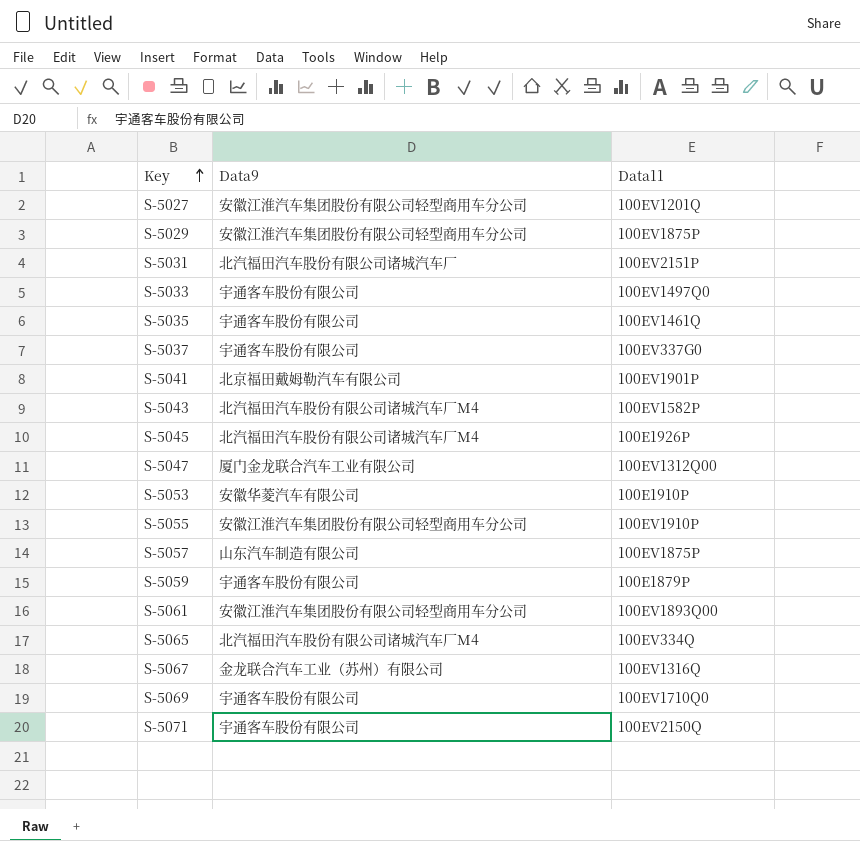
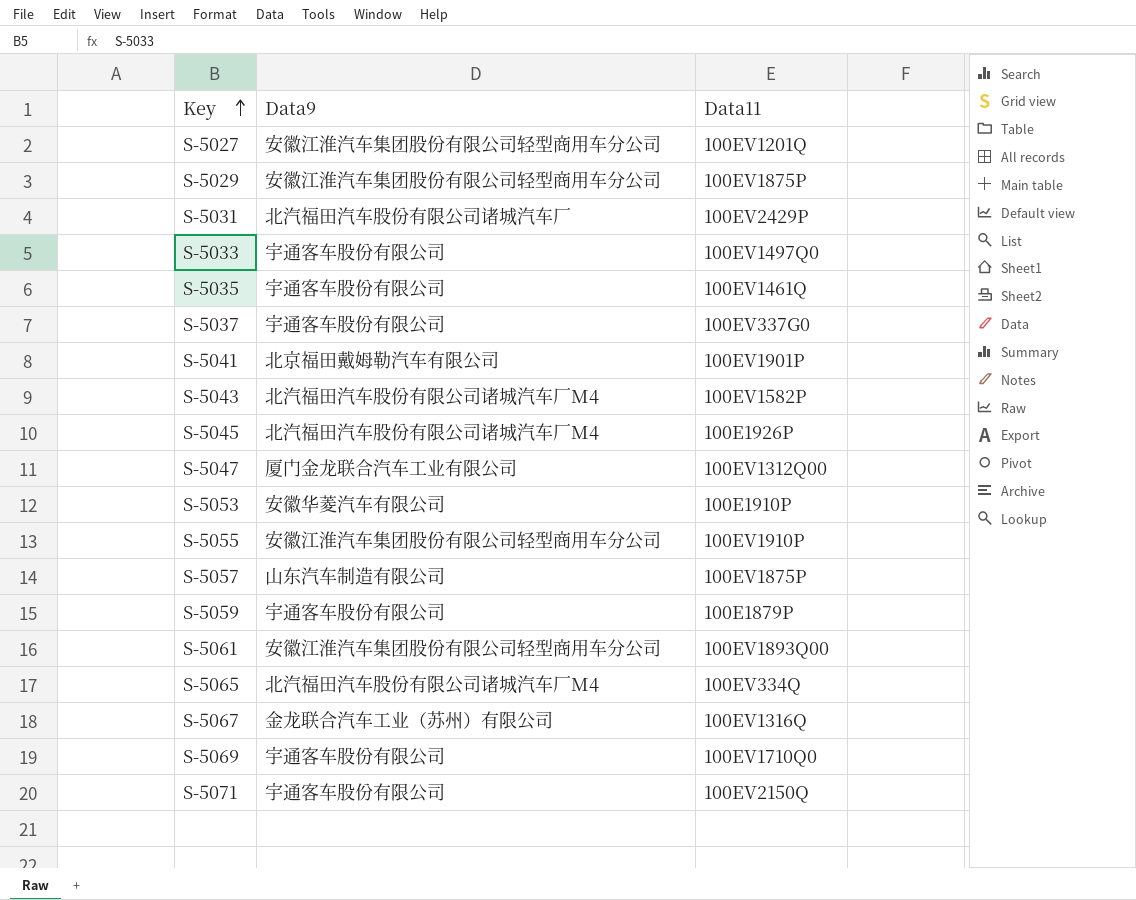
S-5031 | Data11: 100EV2151P -> 100EV2429P

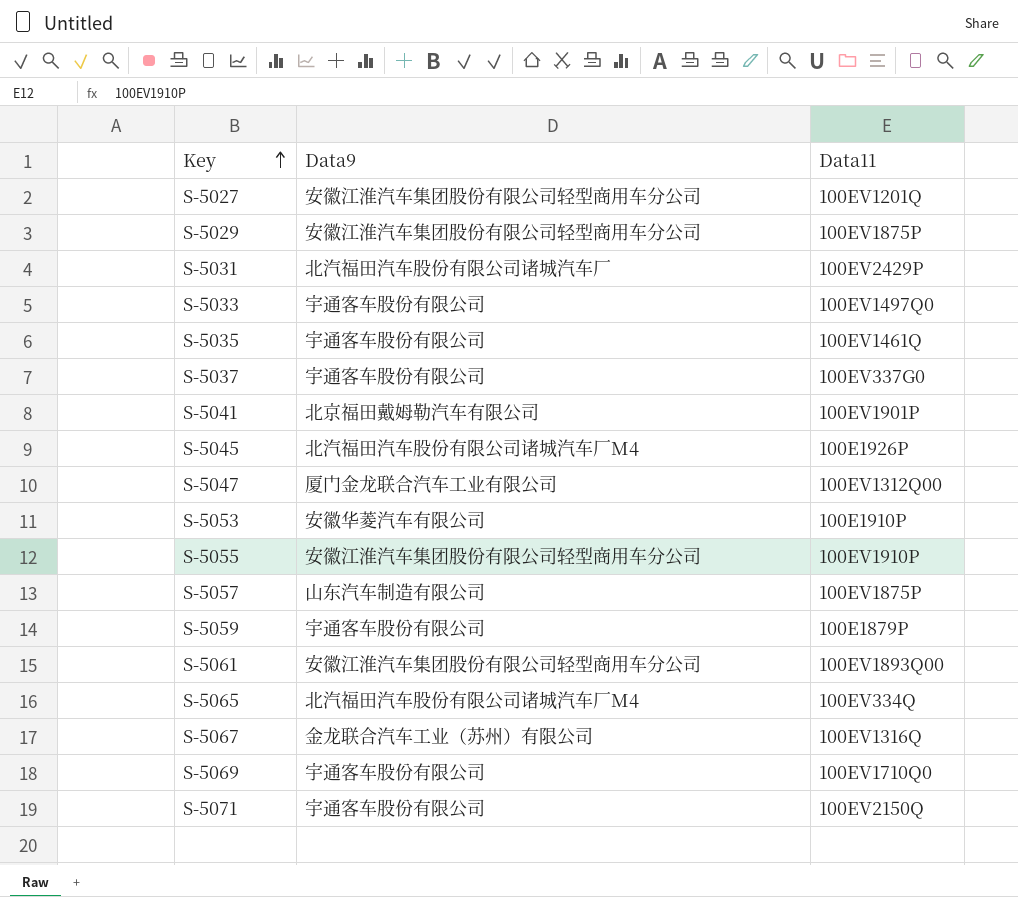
row S-5043: 北汽福田汽车股份有限公司诸城汽车厂M4 | 100EV1582P -> none

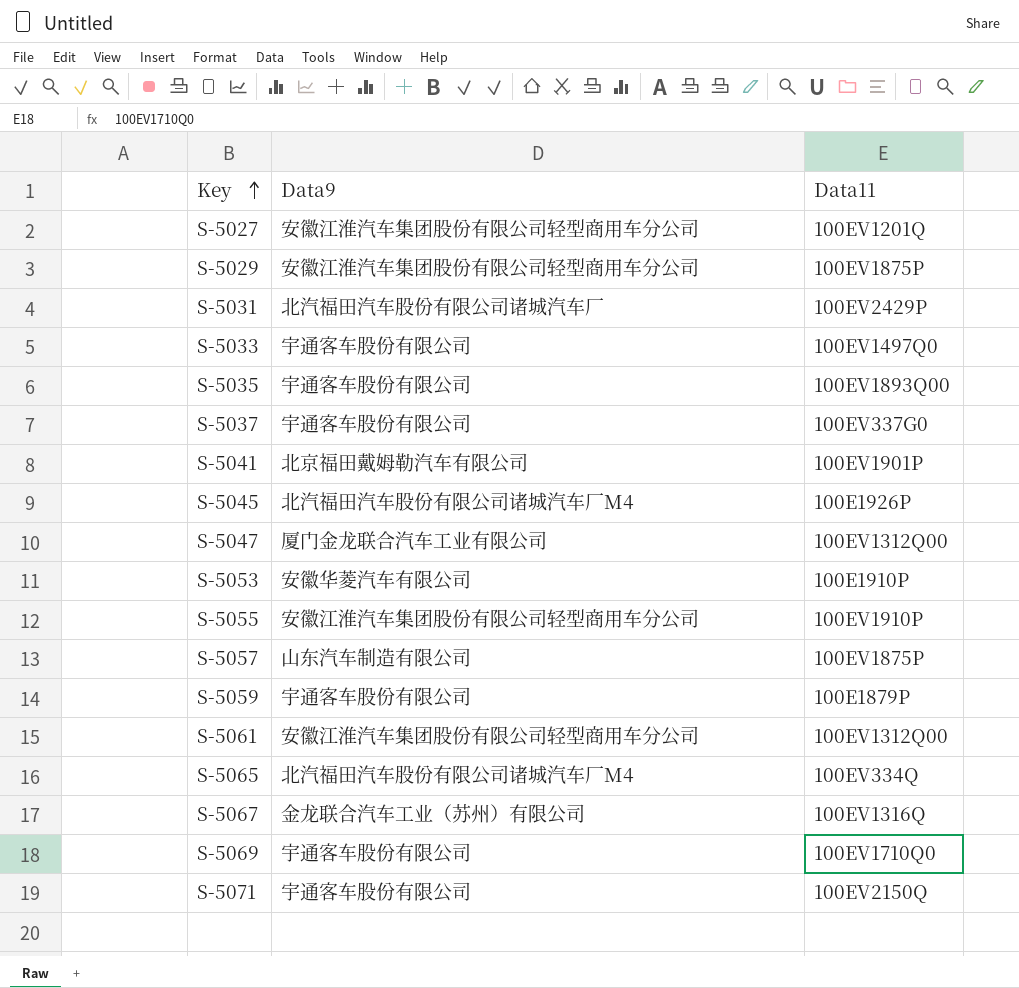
S-5035 | Data11: 100EV1461Q -> 100EV1893Q00
S-5061 | Data11: 100EV1893Q00 -> 100EV1312Q00

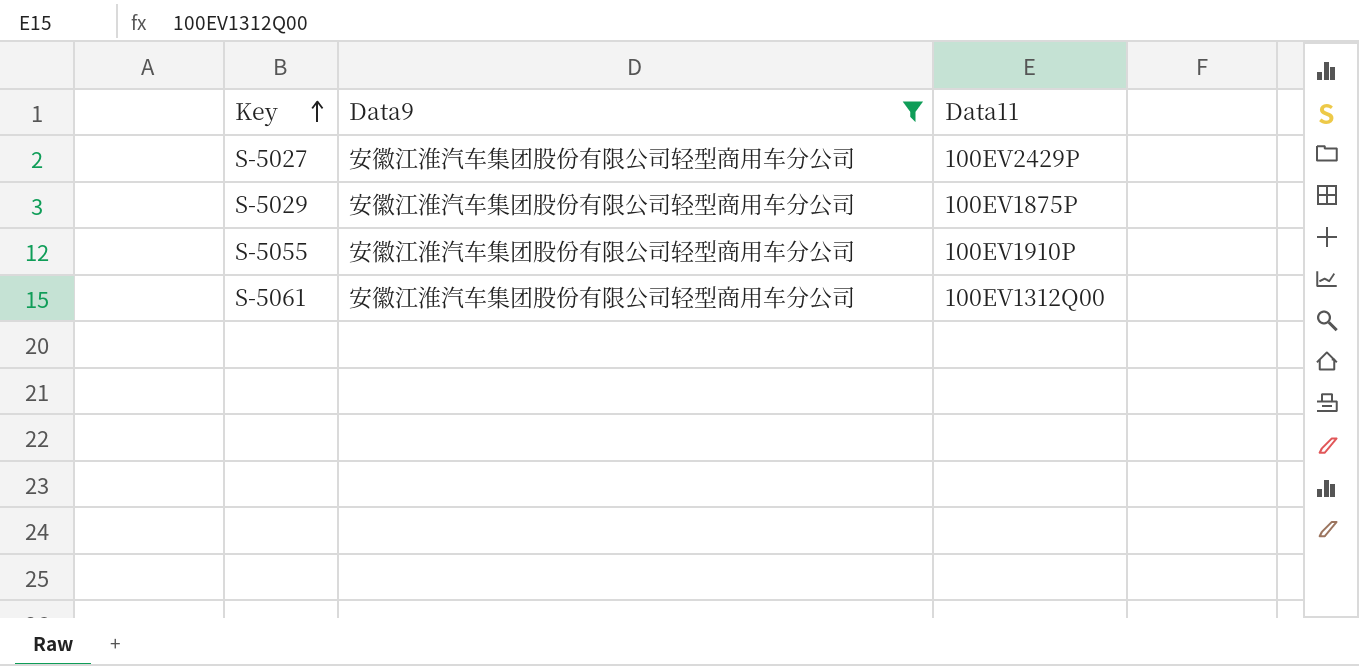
filter: none -> Data9 = 安徽江淮汽车集团股份有限公司轻型商用车分公司
S-5027 | Data11: 100EV1201Q -> 100EV2429P

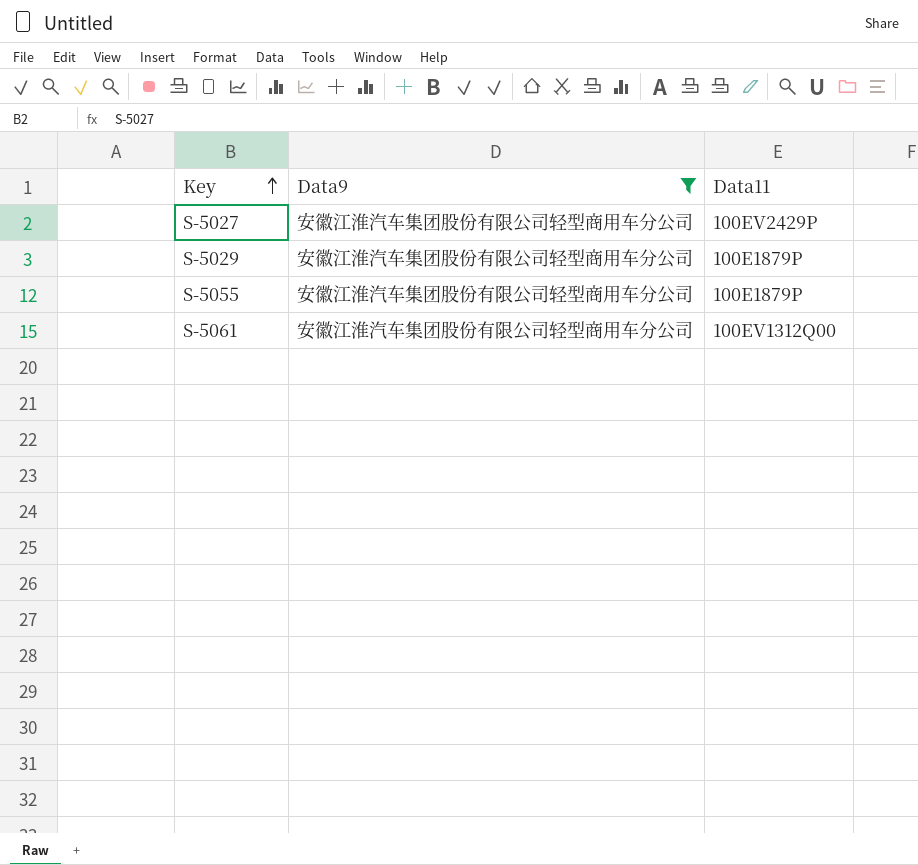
S-5029 | Data11: 100EV1875P -> 100E1879P
S-5055 | Data11: 100EV1910P -> 100E1879P

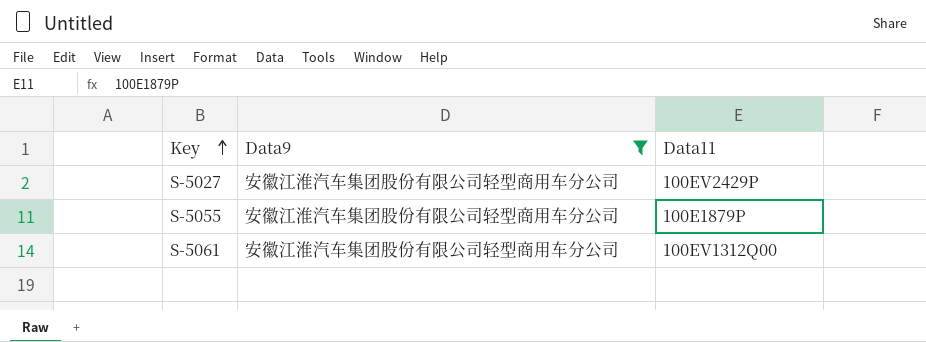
row S-5029: 安徽江淮汽车集团股份有限公司轻型商用车分公司 | 100E1879P -> none

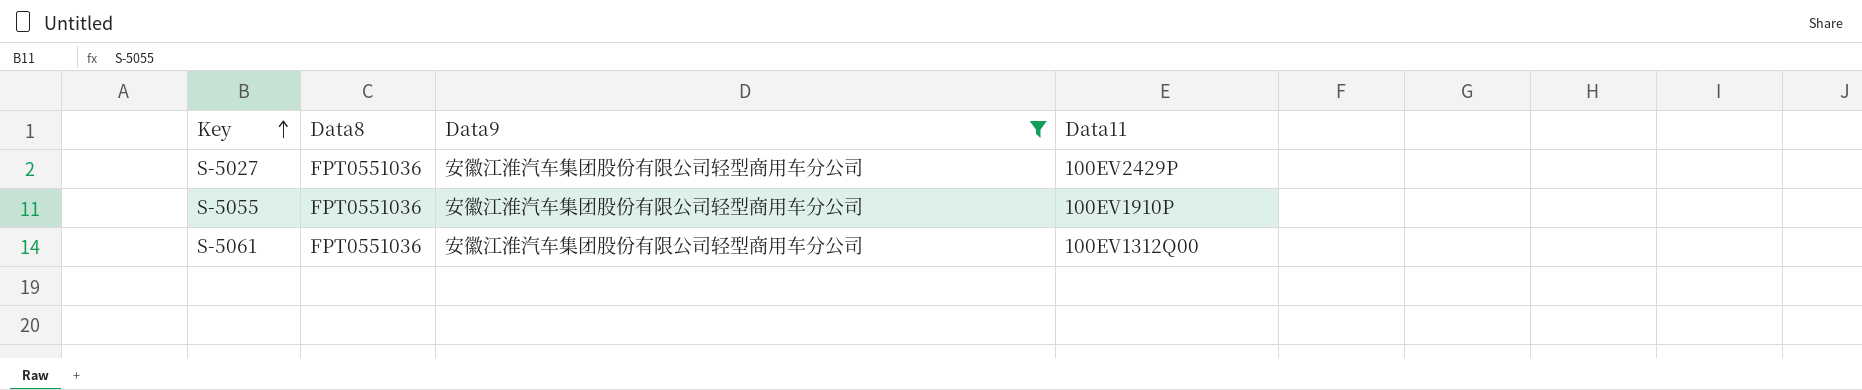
column Data8 | position: none -> 2
S-5055 | Data11: 100E1879P -> 100EV1910P

